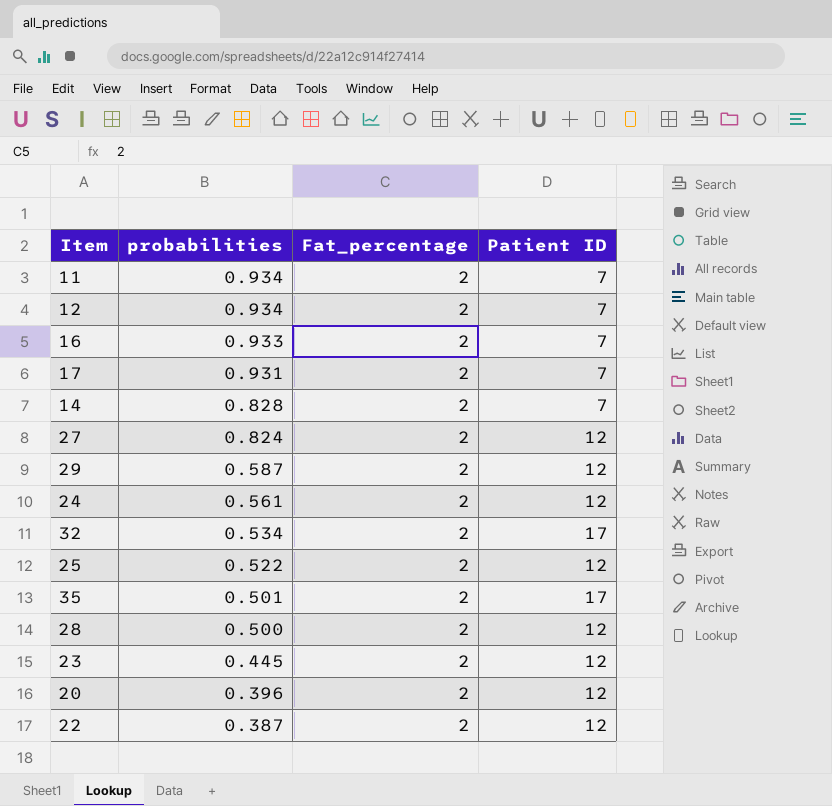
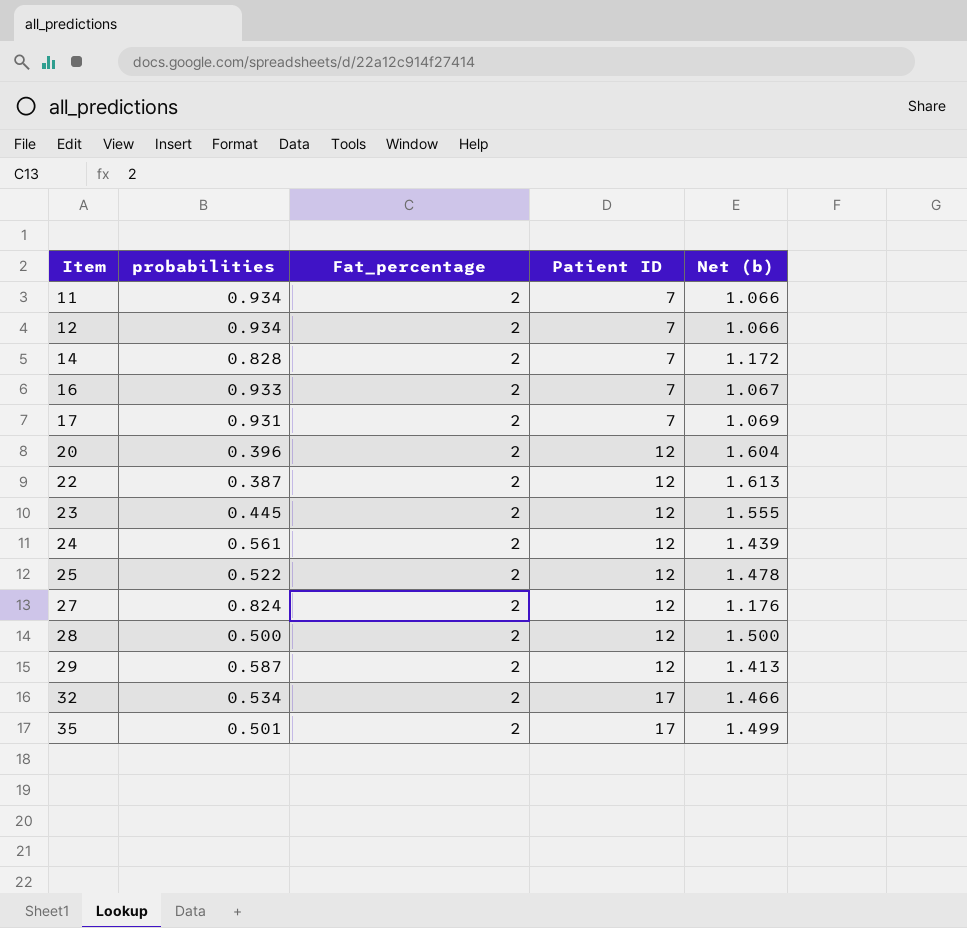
row order: probabilities descending -> Item ascending
column Net (b) | formula: none -> [Fat_percentage] - [probabilities]

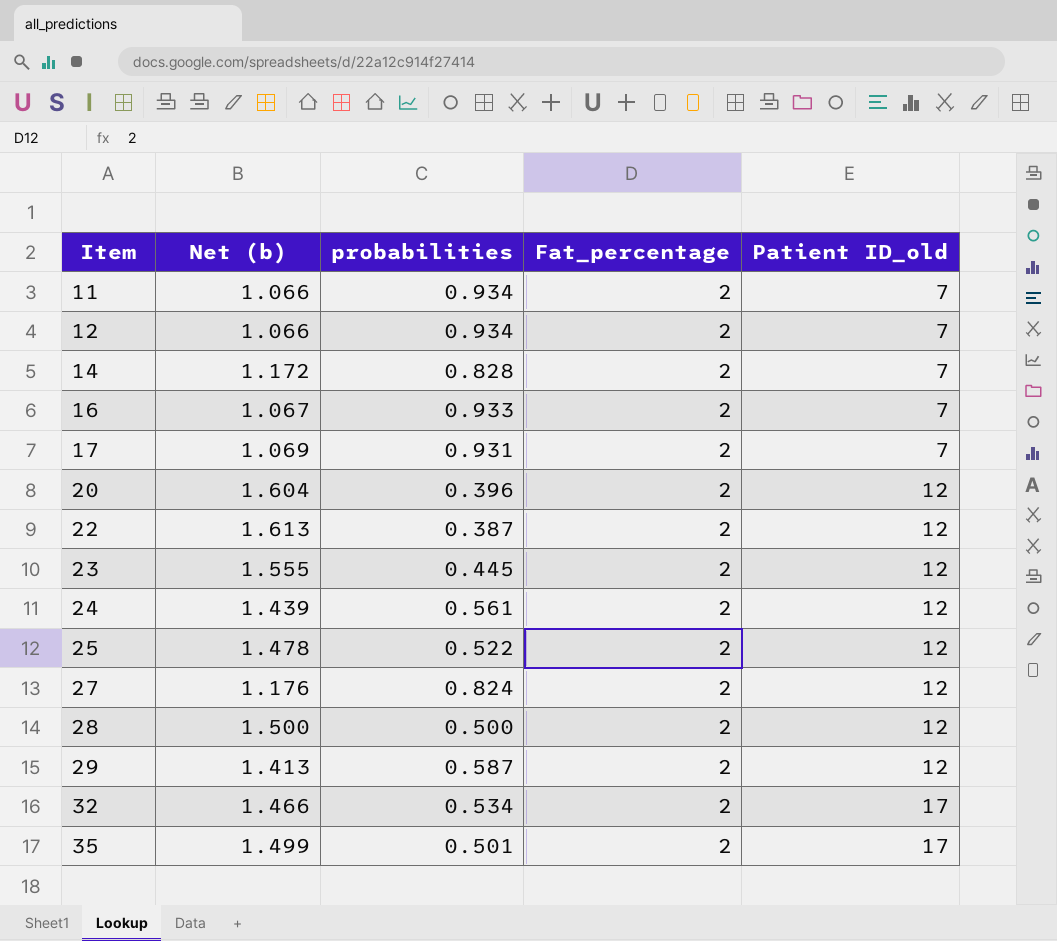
column Net (b) | position: 5 -> 2
column name: Patient ID -> Patient ID_old

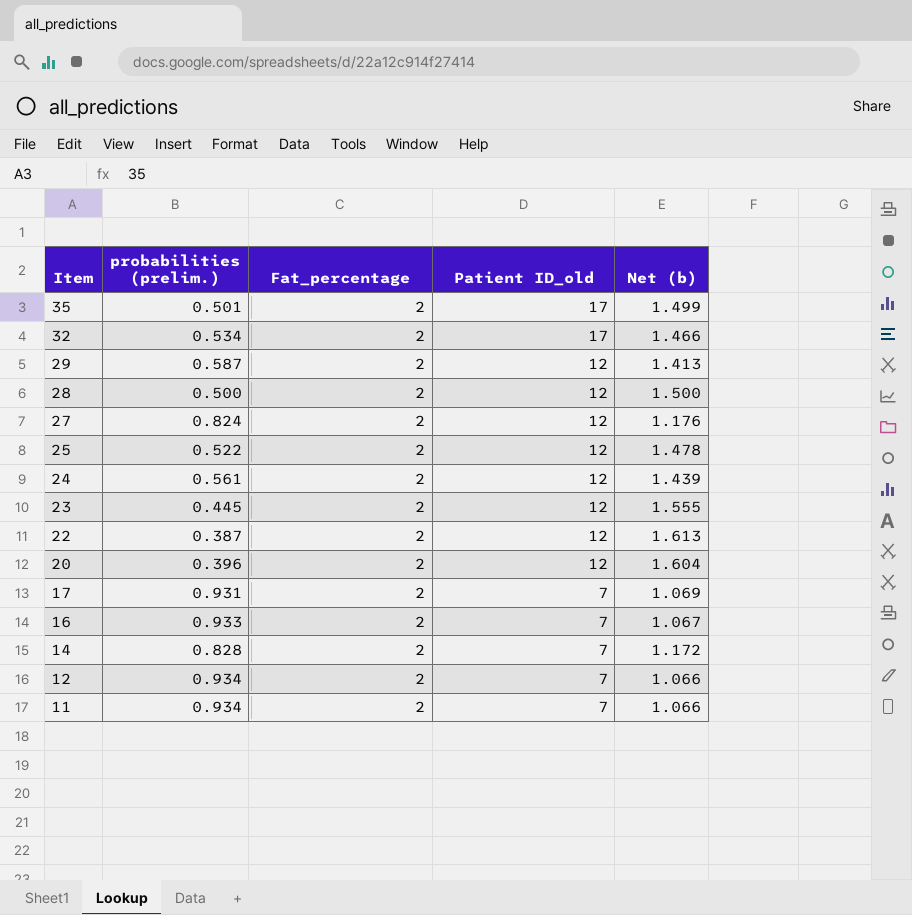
row order: Item ascending -> Item descending
column name: probabilities -> probabilities (prelim.)
column Net (b) | position: 2 -> 5

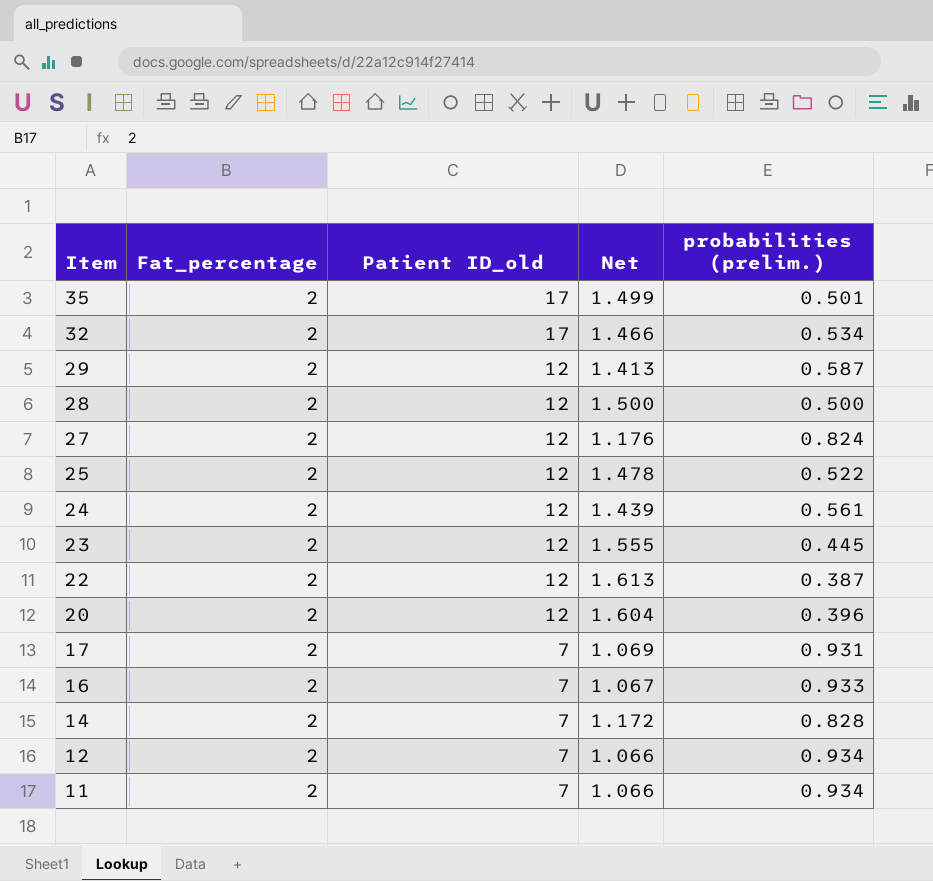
column name: Net (b) -> Net
column probabilities (prelim.) | position: 2 -> 5

